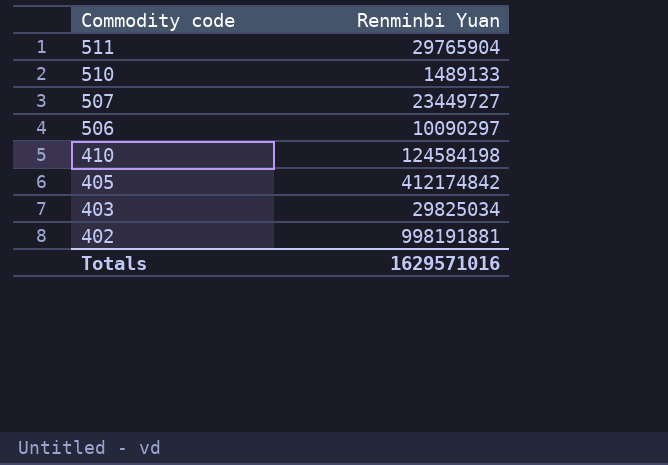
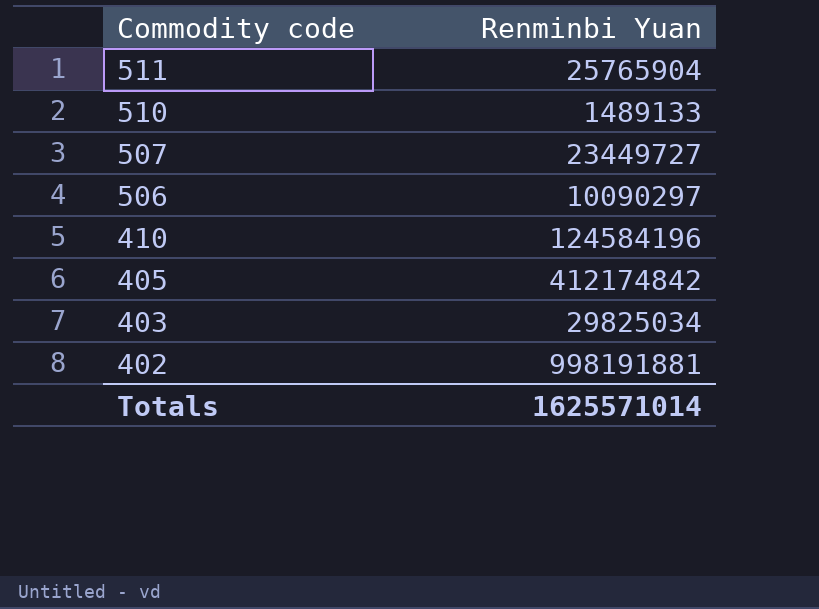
511 | Renminbi Yuan: 29765904 -> 25765904
410 | Renminbi Yuan: 124584198 -> 124584196
Totals | Renminbi Yuan: 1629571016 -> 1625571014

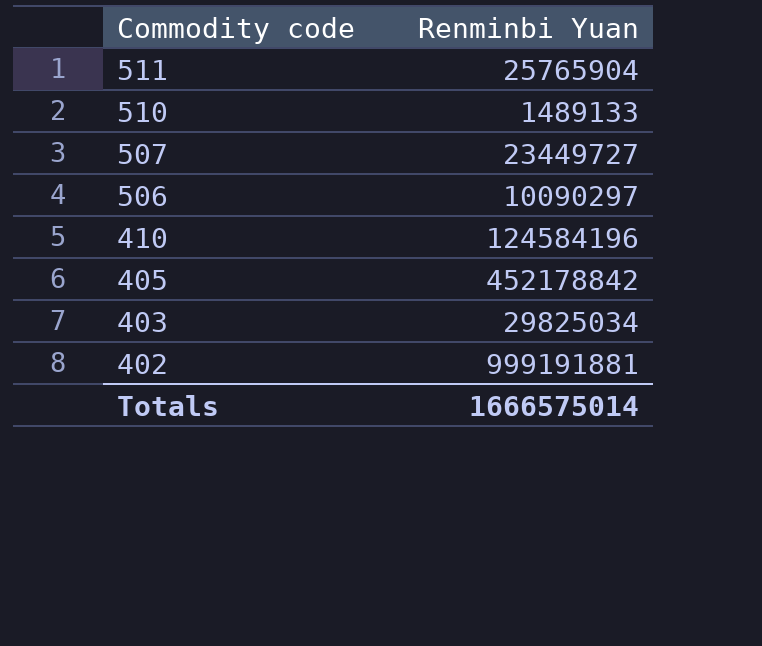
405 | Renminbi Yuan: 412174842 -> 452178842
402 | Renminbi Yuan: 998191881 -> 999191881
Totals | Renminbi Yuan: 1625571014 -> 1666575014

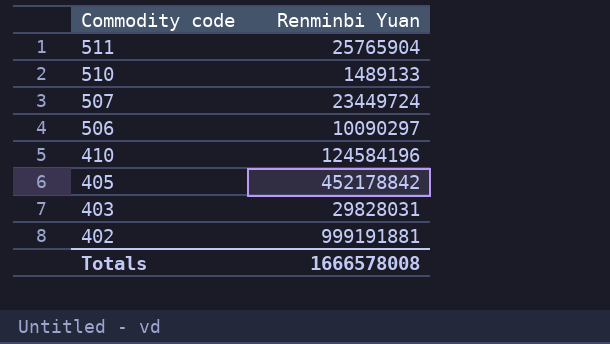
507 | Renminbi Yuan: 23449727 -> 23449724
403 | Renminbi Yuan: 29825034 -> 29828031
Totals | Renminbi Yuan: 1666575014 -> 1666578008

